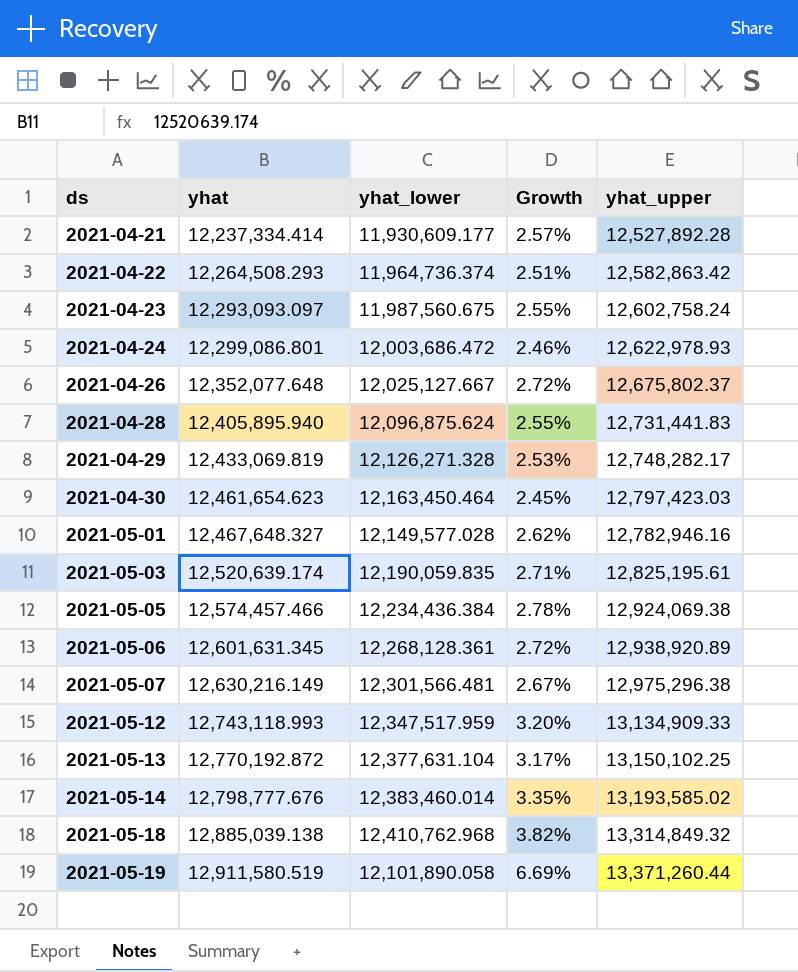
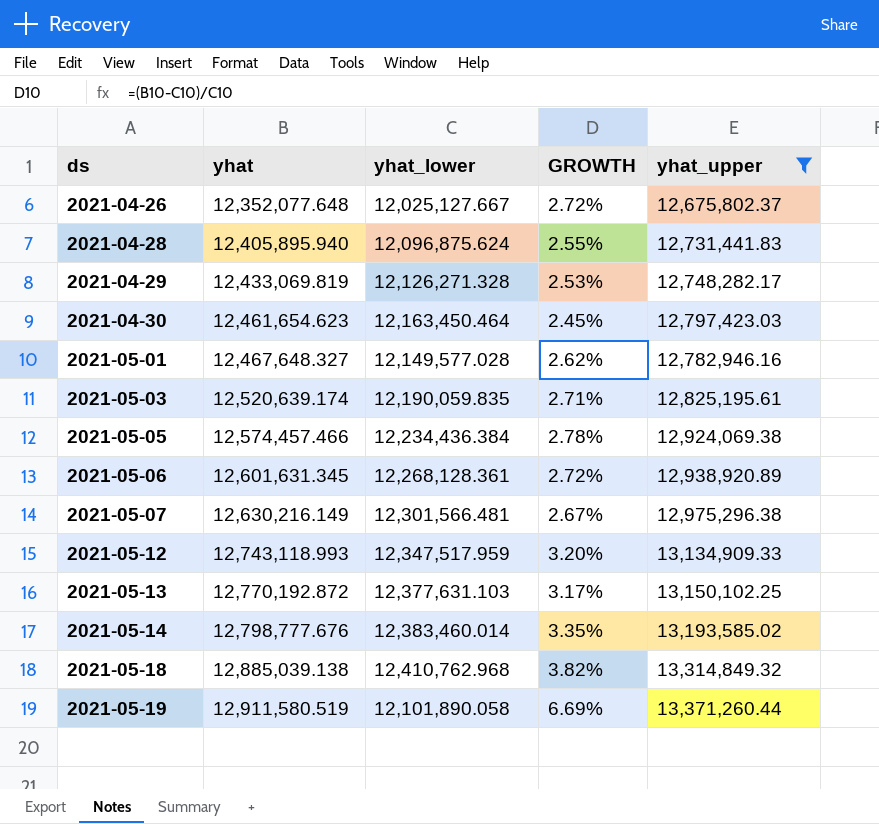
filter: none -> yhat_upper >= 12,675,802.37
column name: Growth -> GROWTH
2021-05-13 | yhat_lower: 12,377,631.104 -> 12,377,631.103

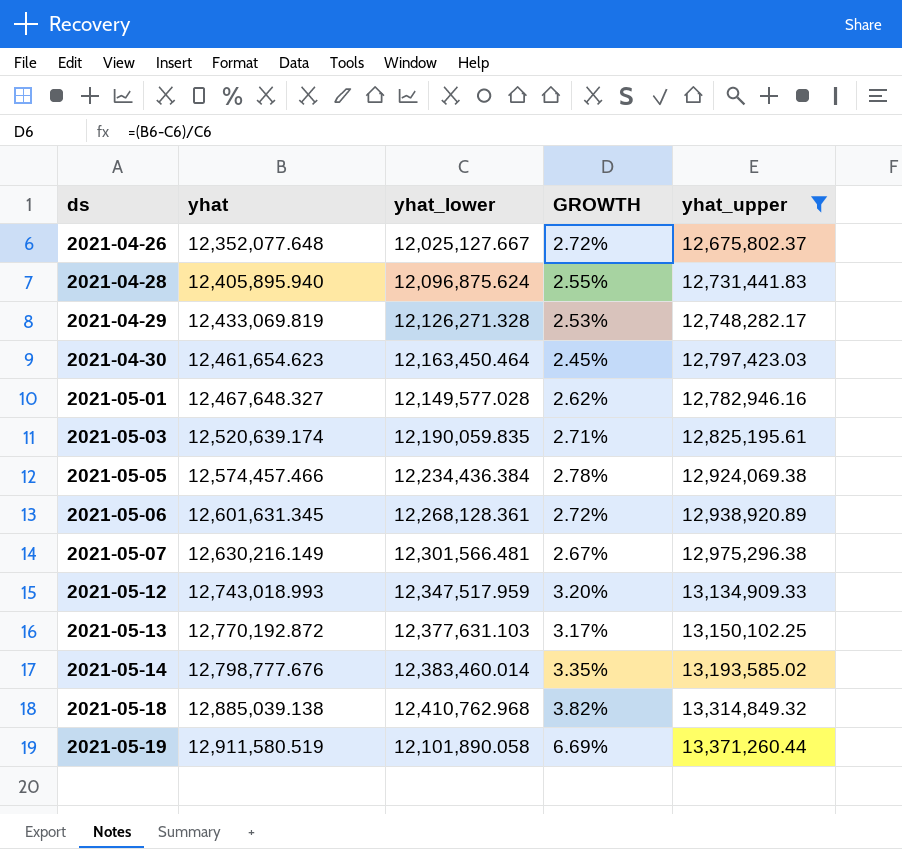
2021-05-12 | yhat: 12,743,118.993 -> 12,743,018.993

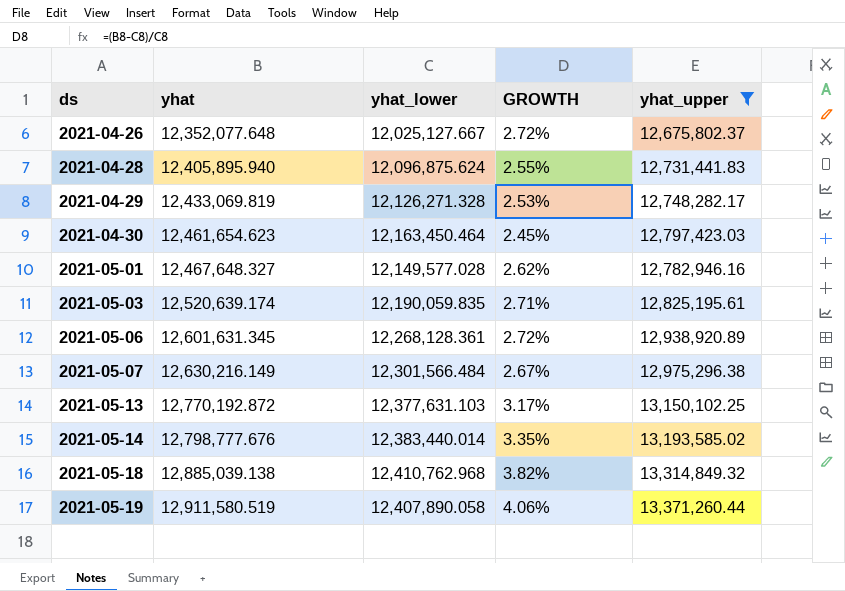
row 2021-05-05: 12,574,457.466 | 12,234,436.384 | 2.78% | 12,924,069.38 -> none
row 2021-05-12: 12,743,018.993 | 12,347,517.959 | 3.20% | 13,134,909.33 -> none
2021-05-07 | yhat_lower: 12,301,566.481 -> 12,301,566.484
2021-05-14 | yhat_lower: 12,383,460.014 -> 12,383,440.014
2021-05-19 | yhat_lower: 12,101,890.058 -> 12,407,890.058
2021-05-19 | GROWTH: 6.69% -> 4.06%

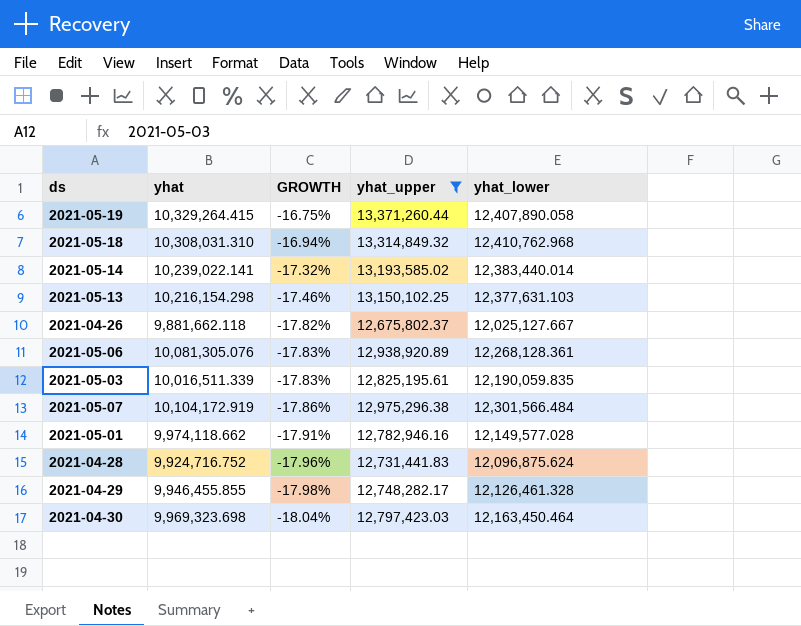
row order: ds ascending -> GROWTH descending
column yhat_lower | position: 3 -> 5
2021-05-19 | yhat: 12,911,580.519 -> 10,329,264.415
2021-05-19 | GROWTH: 4.06% -> -16.75%
2021-05-18 | yhat: 12,885,039.138 -> 10,308,031.310
2021-05-18 | GROWTH: 3.82% -> -16.94%
2021-05-14 | yhat: 12,798,777.676 -> 10,239,022.141
2021-05-14 | GROWTH: 3.35% -> -17.32%
2021-05-13 | yhat: 12,770,192.872 -> 10,216,154.298
2021-05-13 | GROWTH: 3.17% -> -17.46%
2021-04-26 | yhat: 12,352,077.648 -> 9,881,662.118
2021-04-26 | GROWTH: 2.72% -> -17.82%
2021-05-06 | yhat: 12,601,631.345 -> 10,081,305.076
2021-05-06 | GROWTH: 2.72% -> -17.83%
2021-05-03 | yhat: 12,520,639.174 -> 10,016,511.339
2021-05-03 | GROWTH: 2.71% -> -17.83%
2021-05-07 | yhat: 12,630,216.149 -> 10,104,172.919
2021-05-07 | GROWTH: 2.67% -> -17.86%
2021-05-01 | yhat: 12,467,648.327 -> 9,974,118.662
2021-05-01 | GROWTH: 2.62% -> -17.91%
2021-04-28 | yhat: 12,405,895.940 -> 9,924,716.752
2021-04-28 | GROWTH: 2.55% -> -17.96%
2021-04-29 | yhat: 12,433,069.819 -> 9,946,455.855
2021-04-29 | GROWTH: 2.53% -> -17.98%
2021-04-29 | yhat_lower: 12,126,271.328 -> 12,126,461.328
2021-04-30 | yhat: 12,461,654.623 -> 9,969,323.698
2021-04-30 | GROWTH: 2.45% -> -18.04%

